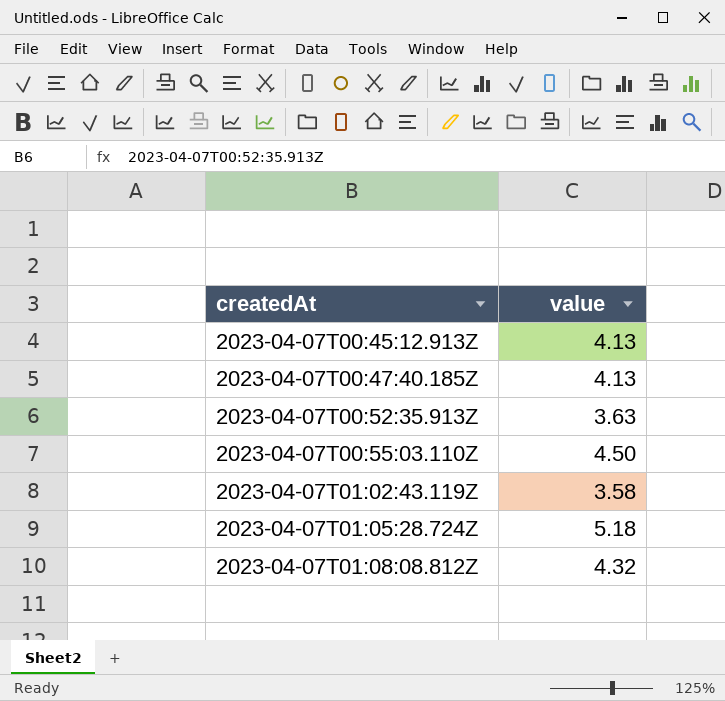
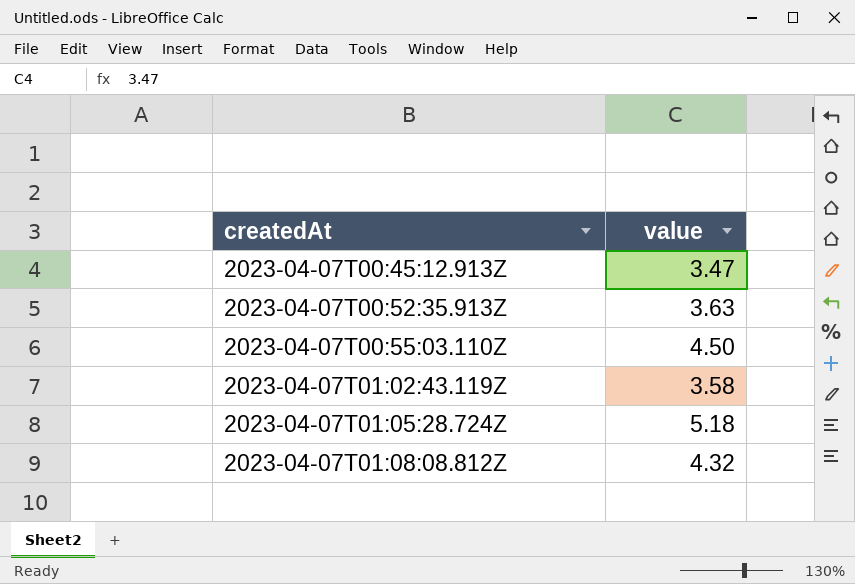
row 2023-04-07T00:47:40.185Z: 4.13 -> none
2023-04-07T00:45:12.913Z | value: 4.13 -> 3.47

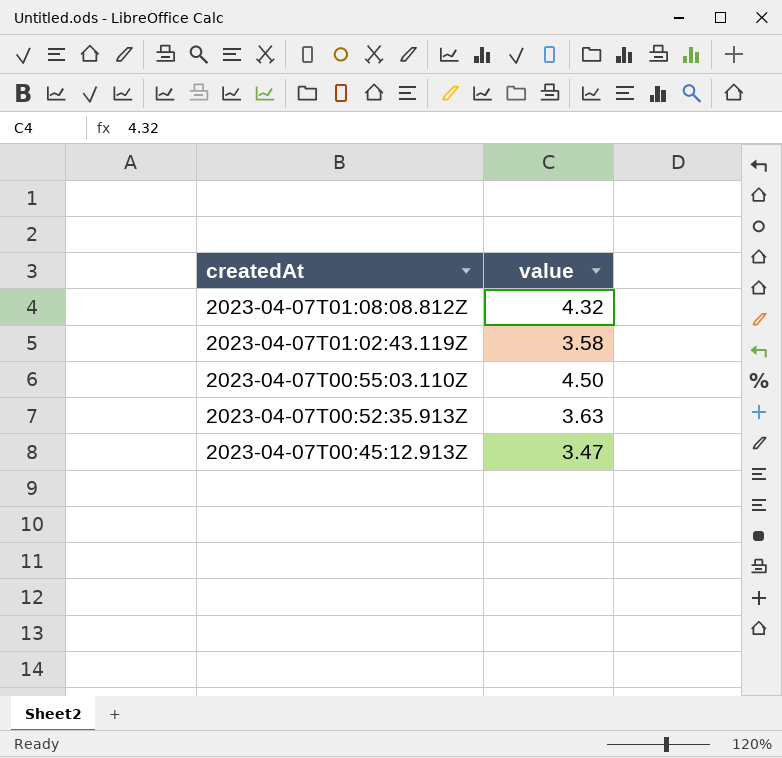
row order: createdAt ascending -> createdAt descending
row 2023-04-07T01:05:28.724Z: 5.18 -> none

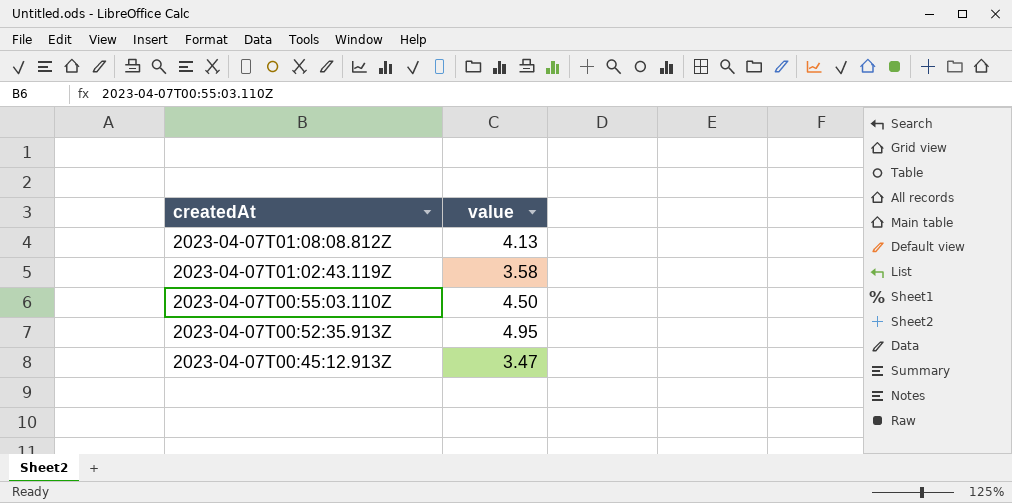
2023-04-07T01:08:08.812Z | value: 4.32 -> 4.13
2023-04-07T00:52:35.913Z | value: 3.63 -> 4.95

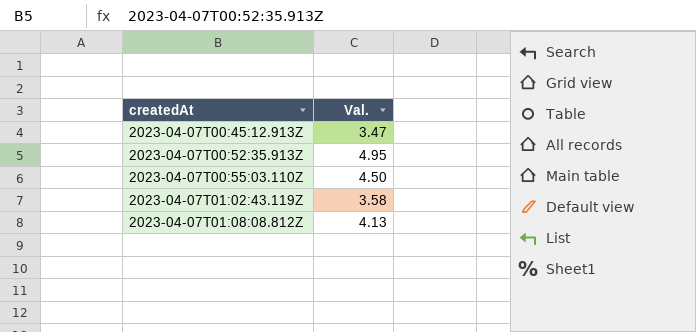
row order: createdAt descending -> createdAt ascending
column name: value -> Val.

